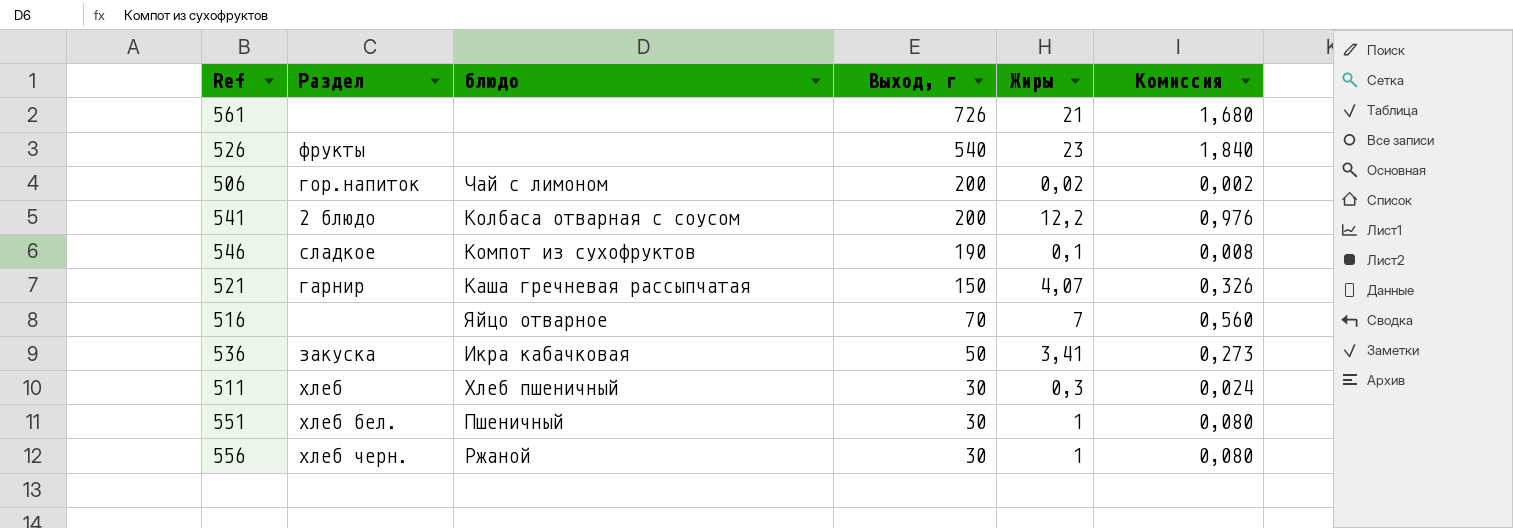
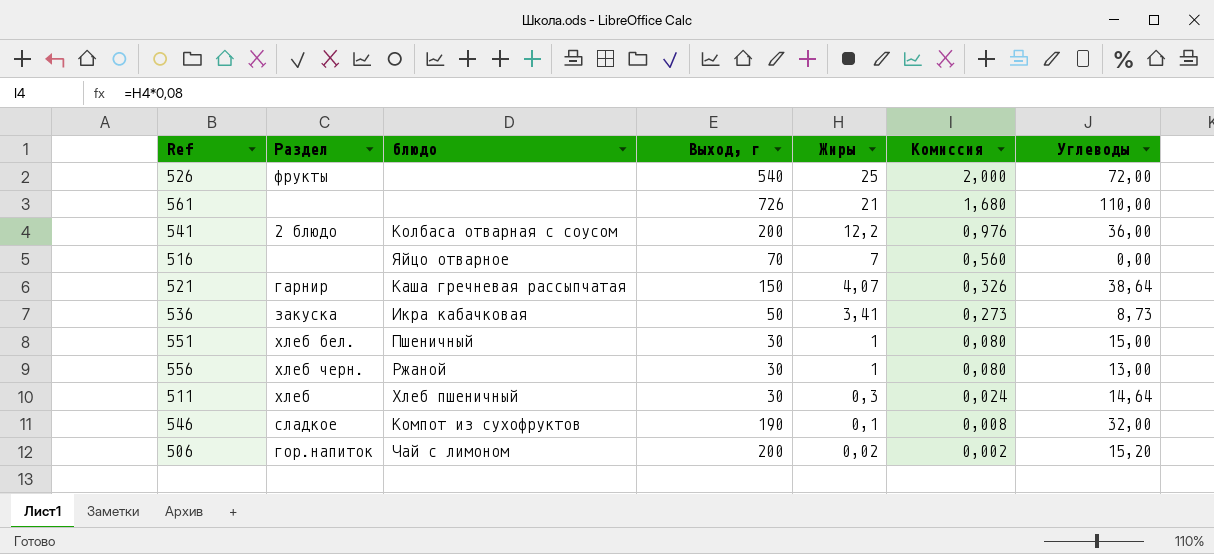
row order: Выход, г descending -> Жиры descending
column Углеводы | position: none -> 7
526 | Жиры: 23 -> 25
526 | Комиссия: 1,840 -> 2,000

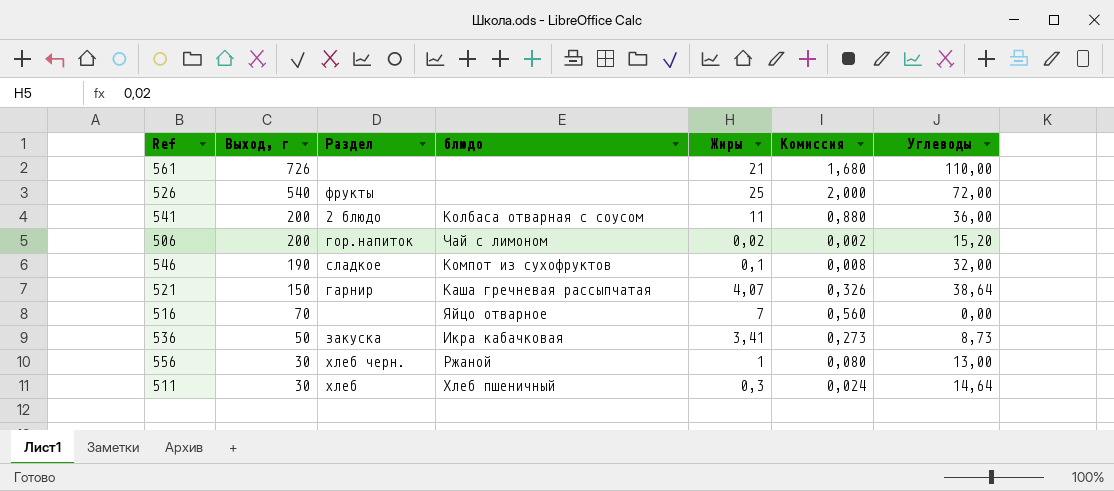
row order: Жиры descending -> Выход, г descending
column Выход, г | position: 4 -> 2
row 551: хлеб бел. | Пшеничный | 30 | 1 | 0,080 | 15,00 -> none
541 | Жиры: 12,2 -> 11
541 | Комиссия: 0,976 -> 0,880

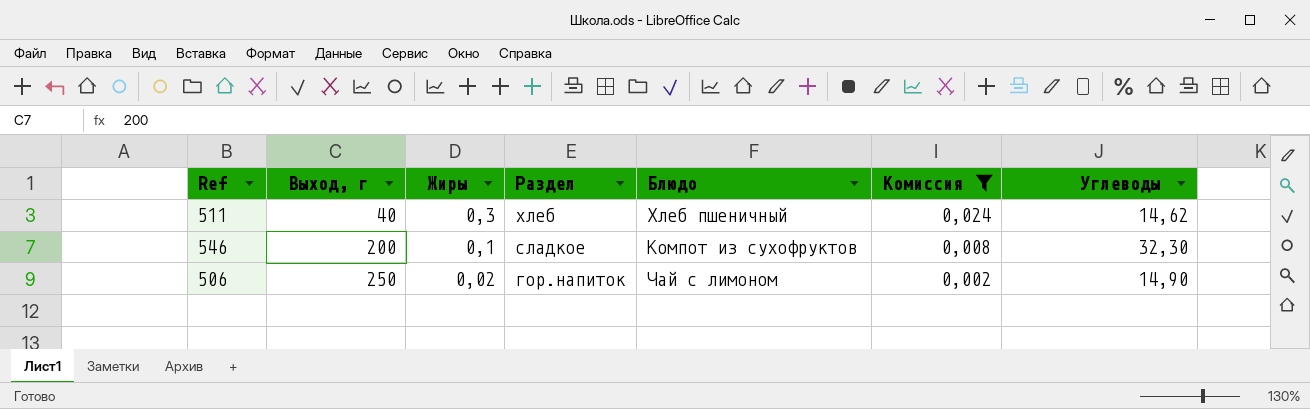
filter: none -> Комиссия <= 0,024
row order: Выход, г descending -> Выход, г ascending
column Жиры | position: 5 -> 3
column name: блюдо -> Блюдо
511 | Выход, г: 30 -> 40
511 | Углеводы: 14,64 -> 14,62
546 | Выход, г: 190 -> 200
546 | Углеводы: 32,00 -> 32,30
506 | Выход, г: 200 -> 250
506 | Углеводы: 15,20 -> 14,90

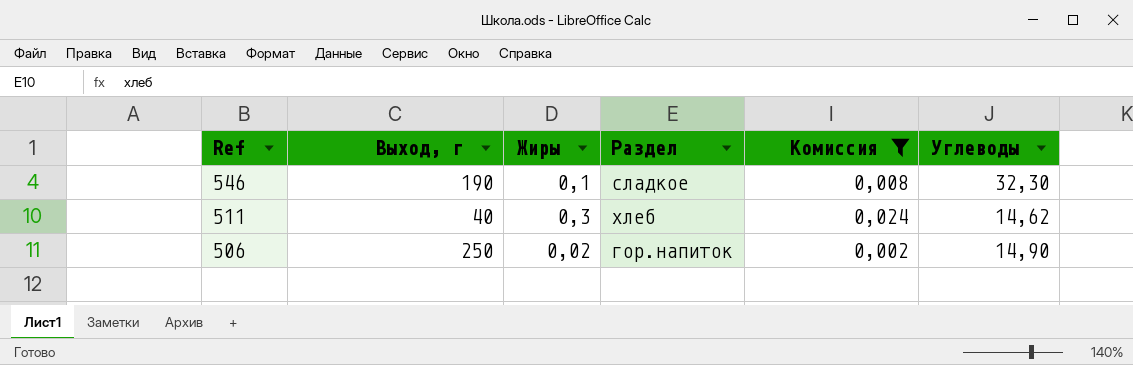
row order: Выход, г ascending -> Ref descending
column Блюдо | position: 5 -> none
546 | Выход, г: 200 -> 190

